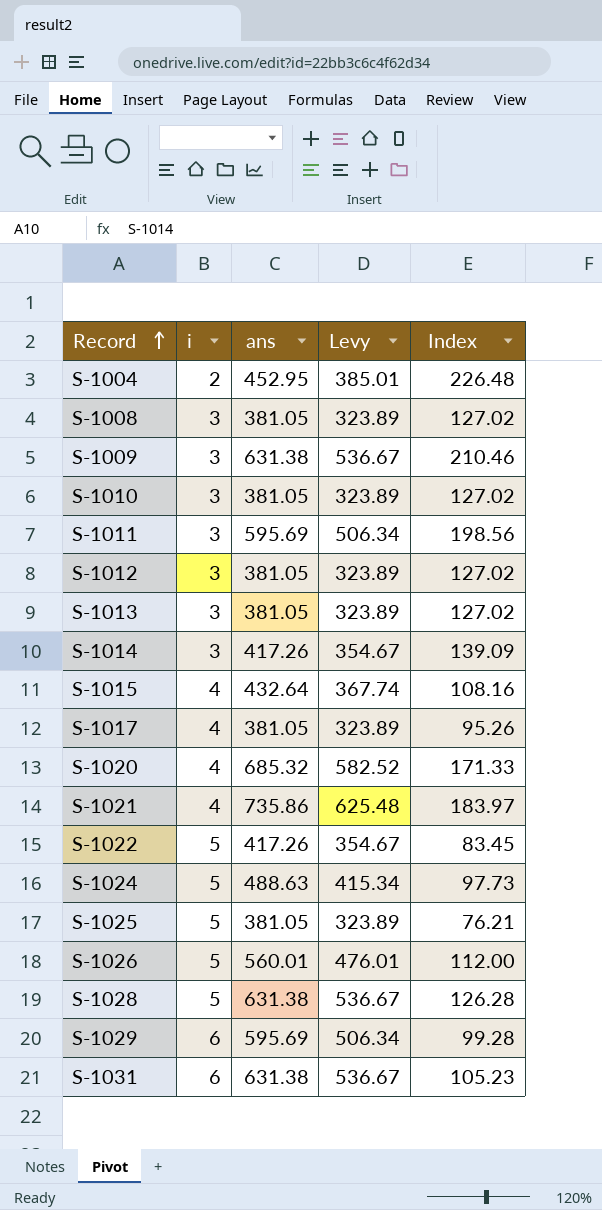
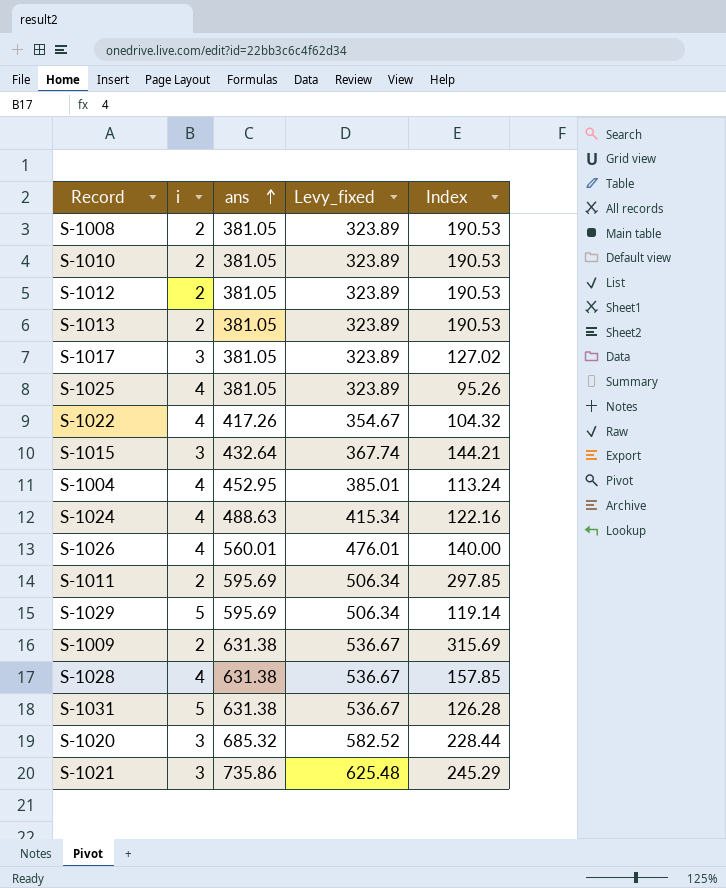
row order: Record ascending -> ans ascending
column name: Levy -> Levy_fixed
row S-1014: 3 | 417.26 | 354.67 | 139.09 -> none
S-1008 | i: 3 -> 2
S-1008 | Index: 127.02 -> 190.53
S-1010 | i: 3 -> 2
S-1010 | Index: 127.02 -> 190.53
S-1012 | i: 3 -> 2
S-1012 | Index: 127.02 -> 190.53
S-1013 | i: 3 -> 2
S-1013 | Index: 127.02 -> 190.53
S-1017 | i: 4 -> 3
S-1017 | Index: 95.26 -> 127.02
S-1025 | i: 5 -> 4
S-1025 | Index: 76.21 -> 95.26
S-1022 | i: 5 -> 4
S-1022 | Index: 83.45 -> 104.32
S-1015 | i: 4 -> 3
S-1015 | Index: 108.16 -> 144.21
S-1004 | i: 2 -> 4
S-1004 | Index: 226.48 -> 113.24
S-1024 | i: 5 -> 4
S-1024 | Index: 97.73 -> 122.16
S-1026 | i: 5 -> 4
S-1026 | Index: 112.00 -> 140.00
S-1011 | i: 3 -> 2
S-1011 | Index: 198.56 -> 297.85
S-1029 | i: 6 -> 5
S-1029 | Index: 99.28 -> 119.14
S-1009 | i: 3 -> 2
S-1009 | Index: 210.46 -> 315.69
S-1028 | i: 5 -> 4
S-1028 | Index: 126.28 -> 157.85
S-1031 | i: 6 -> 5
S-1031 | Index: 105.23 -> 126.28
S-1020 | i: 4 -> 3
S-1020 | Index: 171.33 -> 228.44
S-1021 | i: 4 -> 3
S-1021 | Index: 183.97 -> 245.29

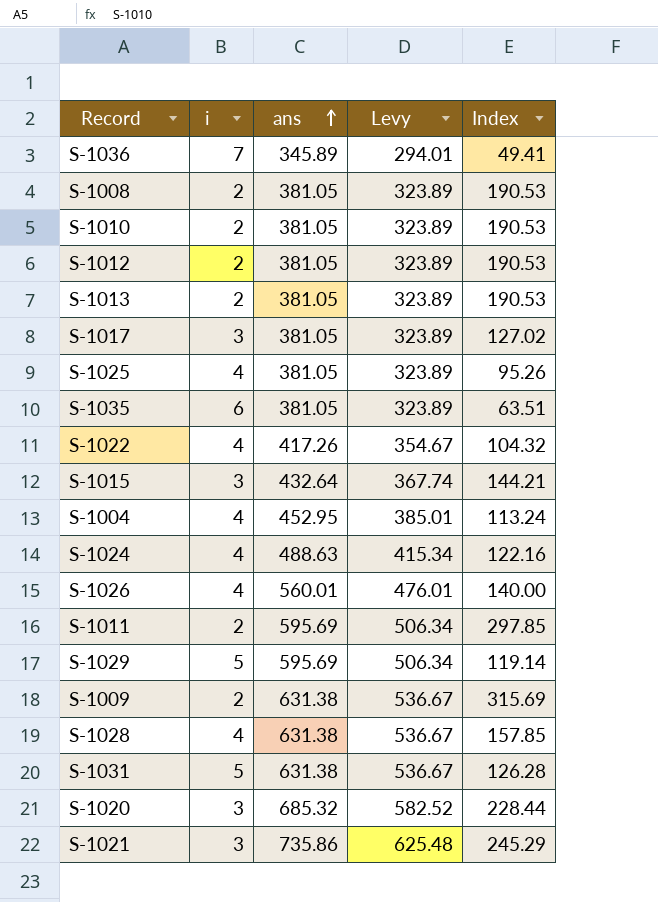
column name: Levy_fixed -> Levy
row S-1036: none -> 7 | 345.89 | 294.01 | 49.41
row S-1035: none -> 6 | 381.05 | 323.89 | 63.51

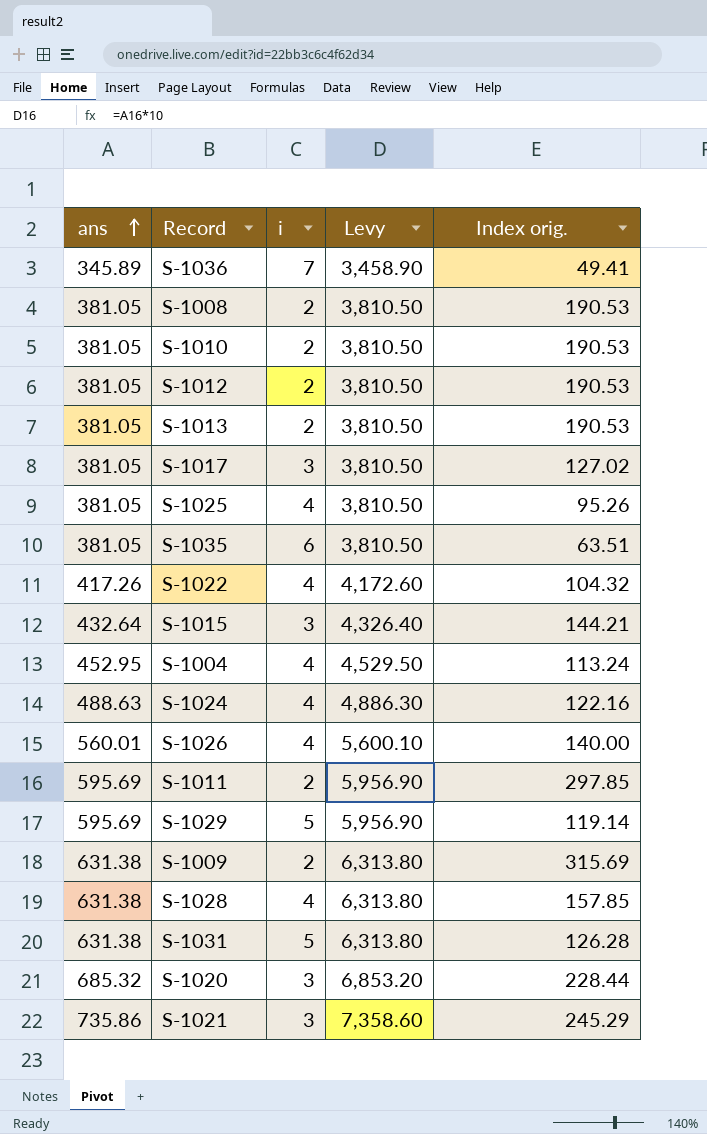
column ans | position: 3 -> 1
column Levy | formula: [ans] * 0.85 -> [ans] * 10
column name: Index -> Index orig.

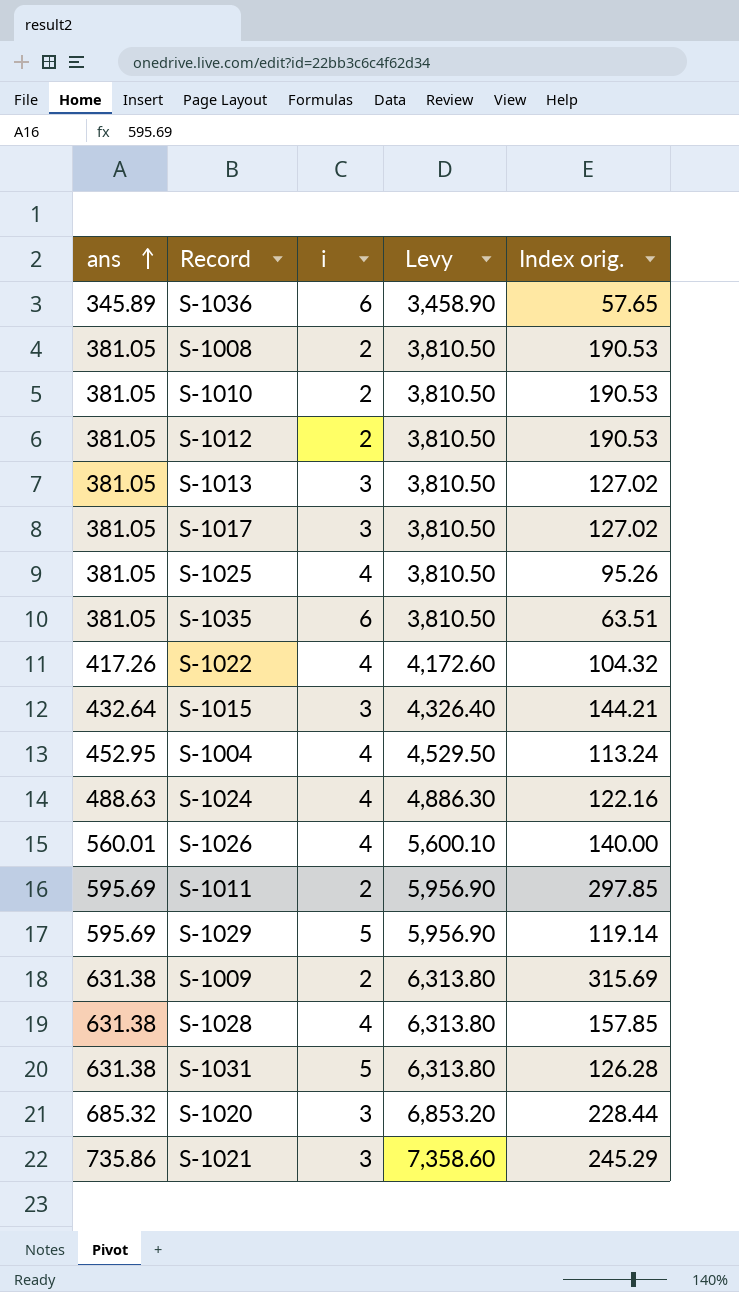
S-1036 | i: 7 -> 6
S-1036 | Index orig.: 49.41 -> 57.65
S-1013 | i: 2 -> 3
S-1013 | Index orig.: 190.53 -> 127.02

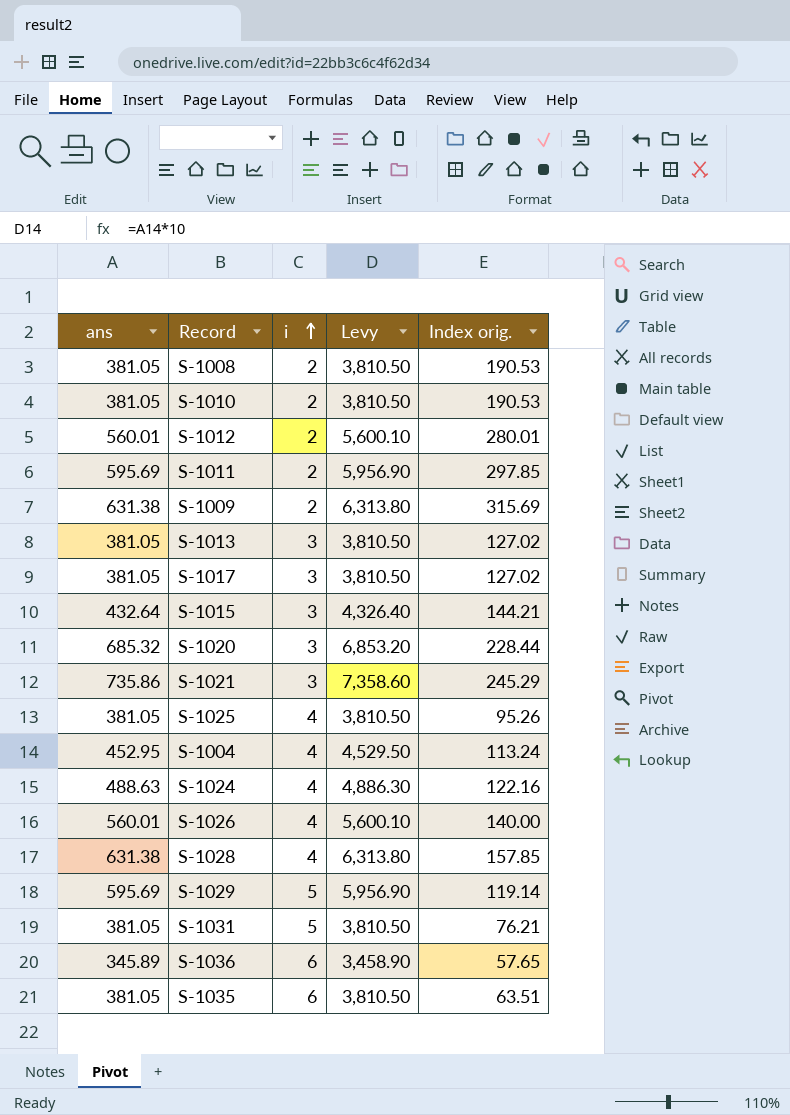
row order: ans ascending -> i ascending
row S-1022: 417.26 | 4 | 4,172.60 | 104.32 -> none
S-1012 | ans: 381.05 -> 560.01
S-1012 | Levy: 3,810.50 -> 5,600.10
S-1012 | Index orig.: 190.53 -> 280.01
S-1031 | ans: 631.38 -> 381.05
S-1031 | Levy: 6,313.80 -> 3,810.50
S-1031 | Index orig.: 126.28 -> 76.21

